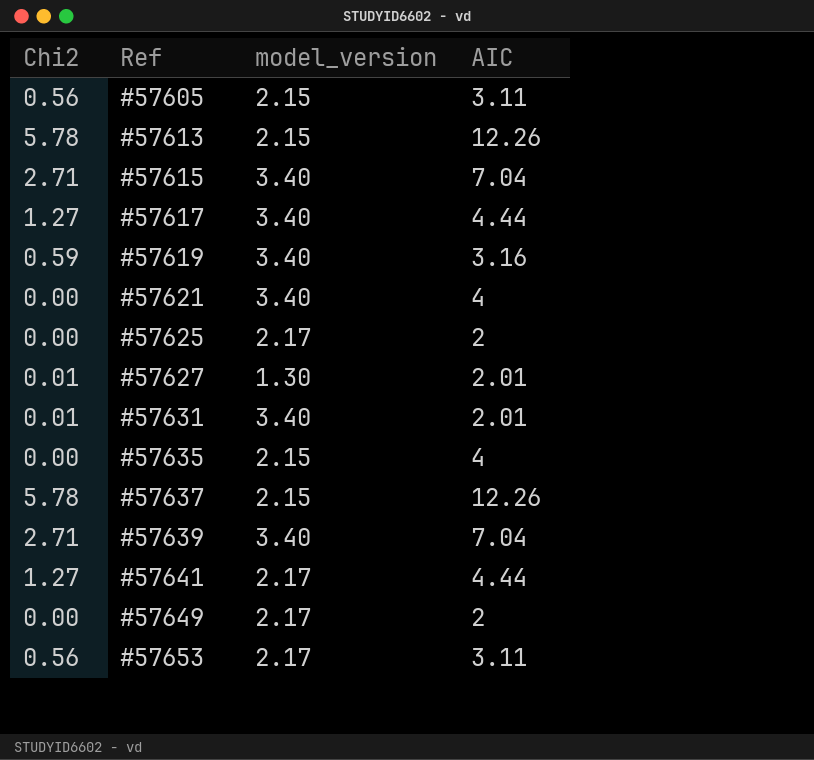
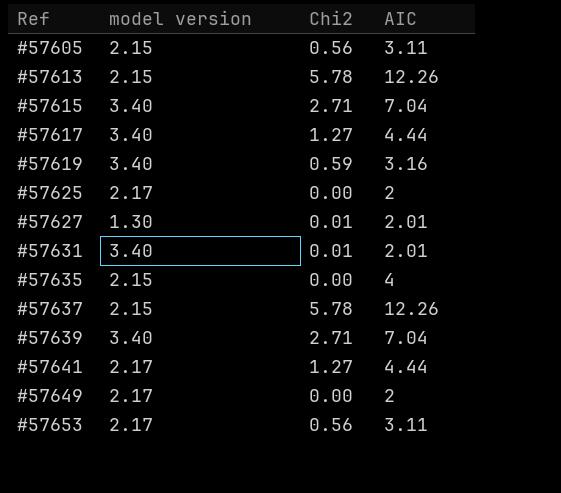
column name: model_version -> model version
column Chi2 | position: 1 -> 3
row #57621: 0.00 | 3.40 | 4 -> none

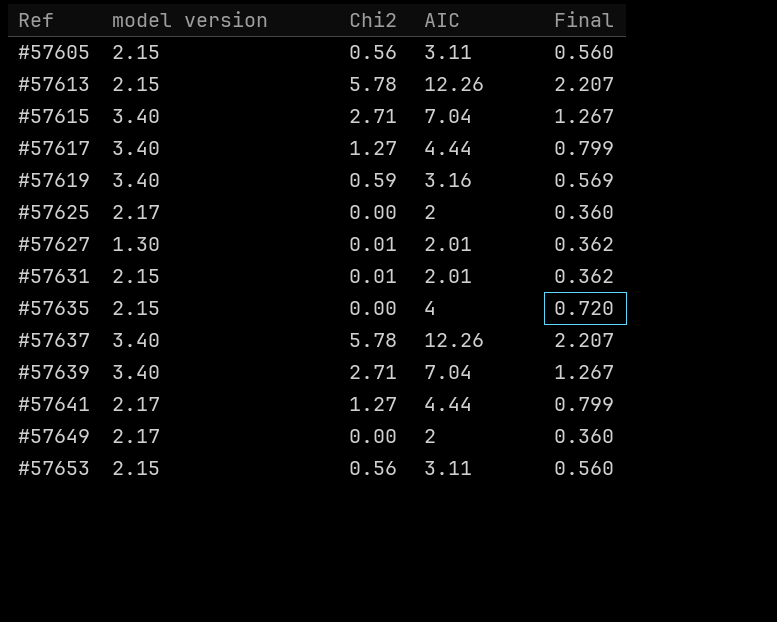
column Final | formula: none -> [AIC] * 0.18
#57631 | model version: 3.40 -> 2.15
#57637 | model version: 2.15 -> 3.40
#57653 | model version: 2.17 -> 2.15

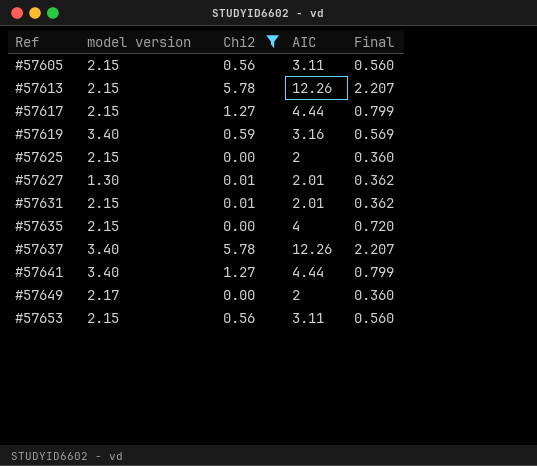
filter: none -> Chi2 != 2.71
#57617 | model version: 3.40 -> 2.15
#57625 | model version: 2.17 -> 2.15
#57641 | model version: 2.17 -> 3.40

